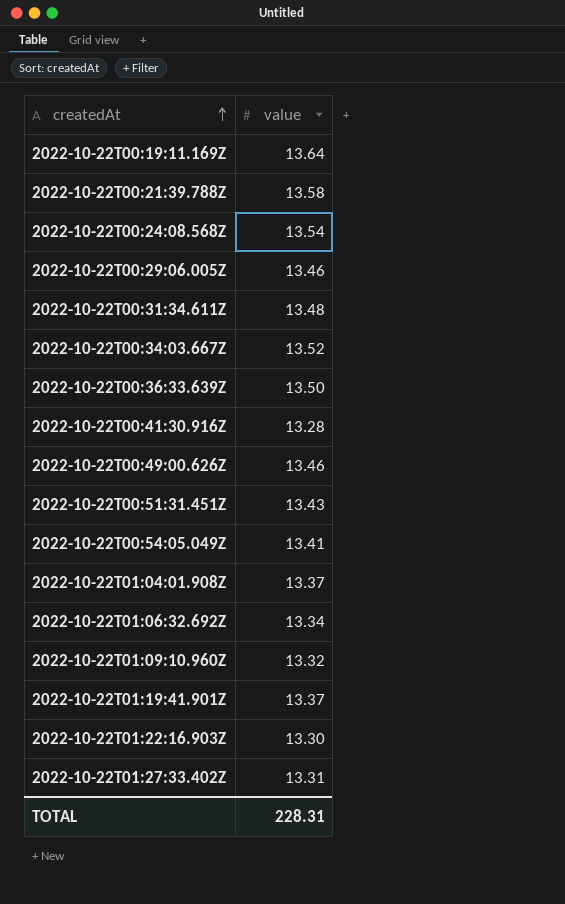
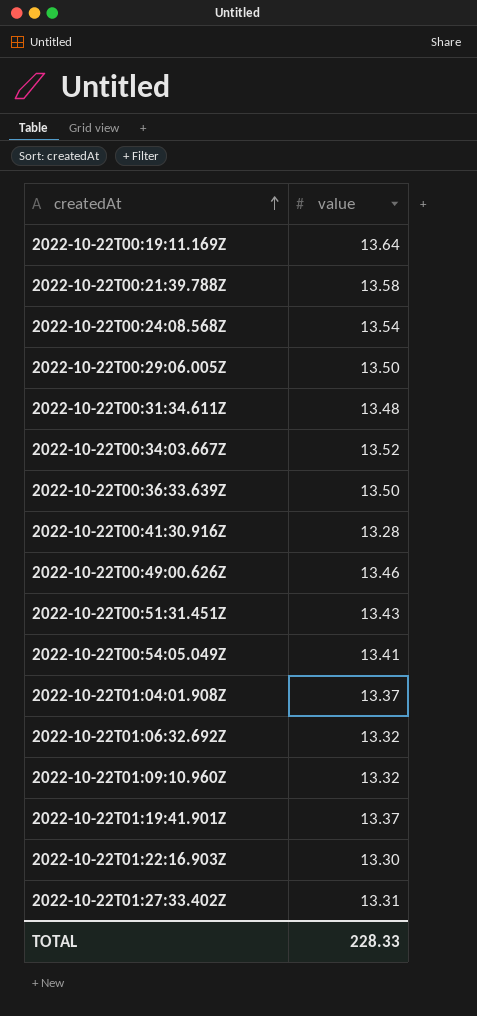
2022-10-22T00:29:06.005Z | value: 13.46 -> 13.50
2022-10-22T01:06:32.692Z | value: 13.34 -> 13.32
TOTAL | value: 228.31 -> 228.33

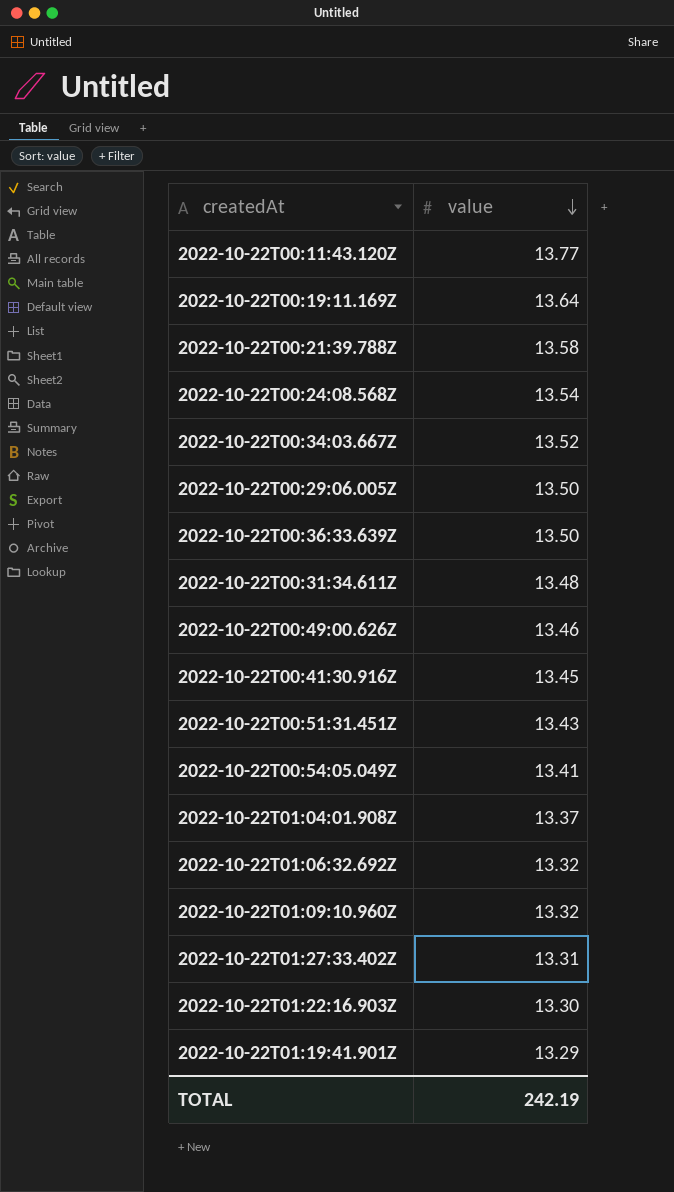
row order: createdAt ascending -> value descending
row 2022-10-22T00:11:43.120Z: none -> 13.77
2022-10-22T00:41:30.916Z | value: 13.28 -> 13.45
2022-10-22T01:19:41.901Z | value: 13.37 -> 13.29
TOTAL | value: 228.33 -> 242.19

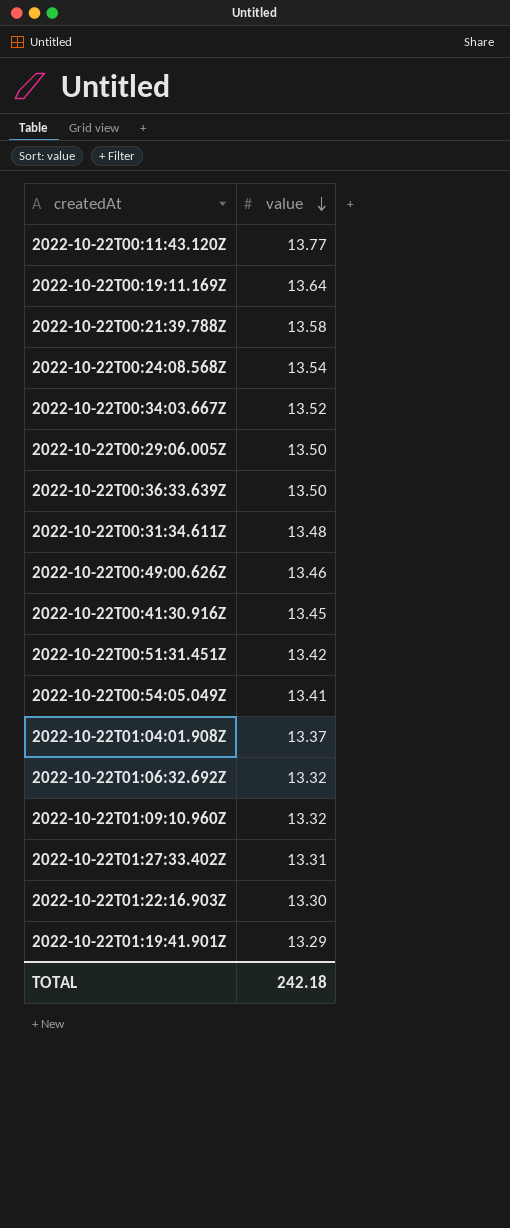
2022-10-22T00:51:31.451Z | value: 13.43 -> 13.42
TOTAL | value: 242.19 -> 242.18

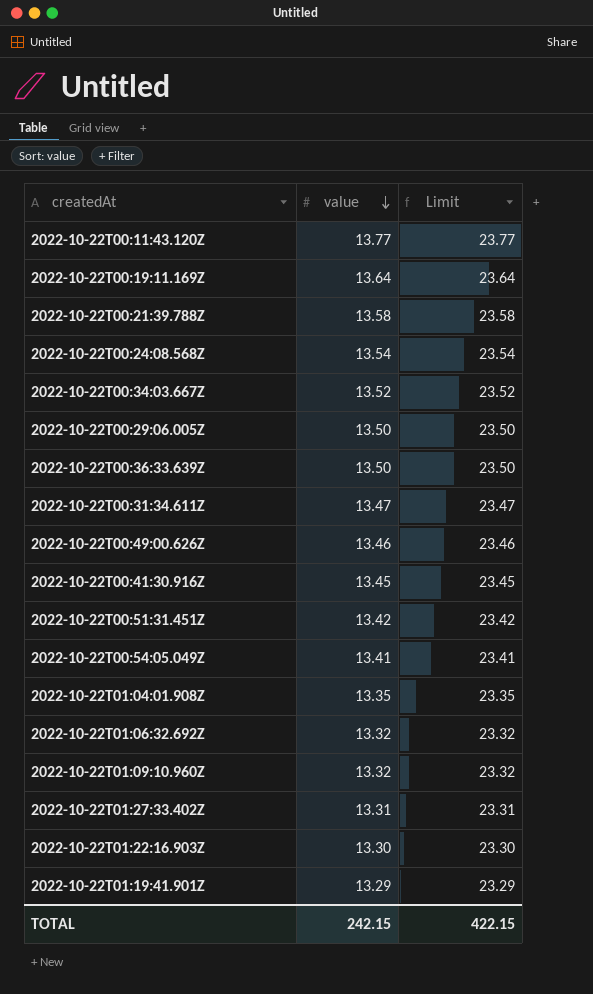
column Limit | formula: none -> [value] + 10
2022-10-22T00:31:34.611Z | value: 13.48 -> 13.47
2022-10-22T01:04:01.908Z | value: 13.37 -> 13.35
TOTAL | value: 242.18 -> 242.15

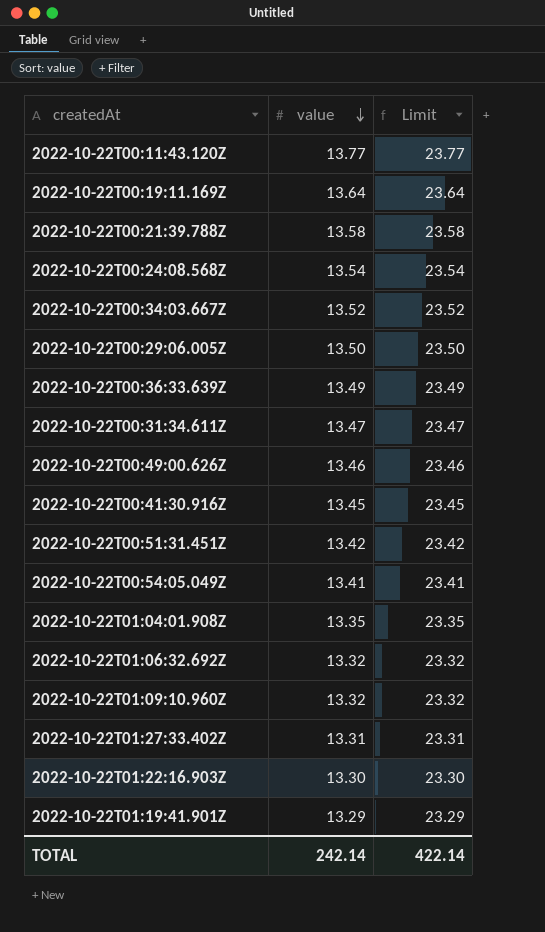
2022-10-22T00:36:33.639Z | value: 13.50 -> 13.49
2022-10-22T00:36:33.639Z | Limit: 23.50 -> 23.49
TOTAL | value: 242.15 -> 242.14
TOTAL | Limit: 422.15 -> 422.14

